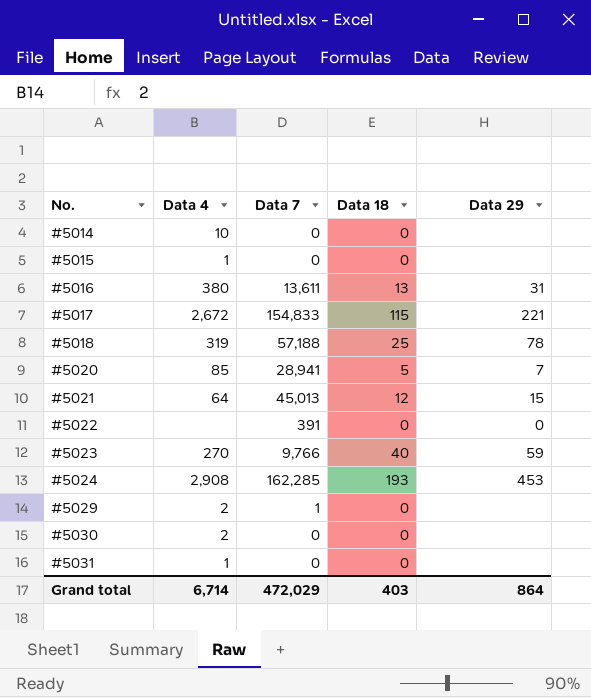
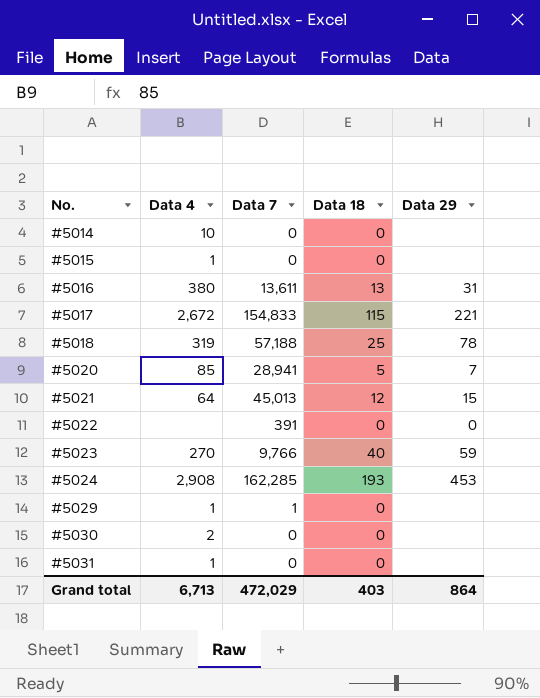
#5029 | Data 4: 2 -> 1
Grand total | Data 4: 6,714 -> 6,713

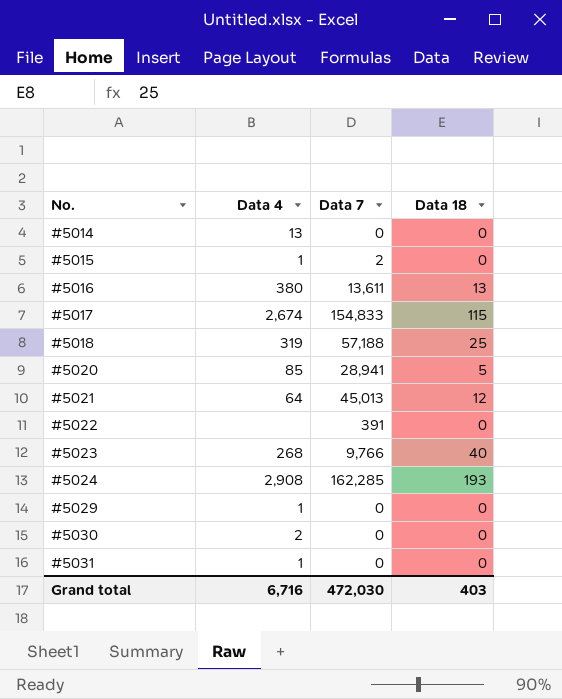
column Data 29 | position: 5 -> none
#5014 | Data 4: 10 -> 13
#5015 | Data 7: 0 -> 2
#5017 | Data 4: 2,672 -> 2,674
#5023 | Data 4: 270 -> 268
#5029 | Data 7: 1 -> 0
Grand total | Data 4: 6,713 -> 6,716
Grand total | Data 7: 472,029 -> 472,030

